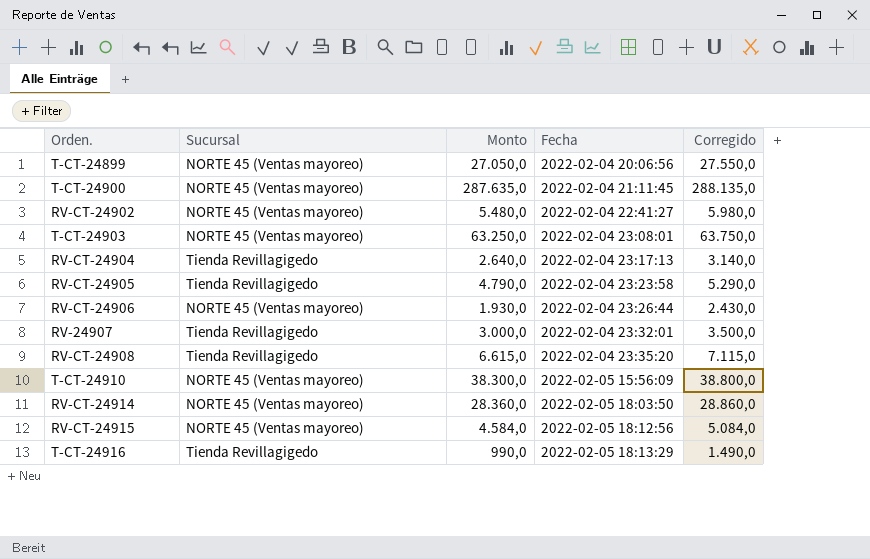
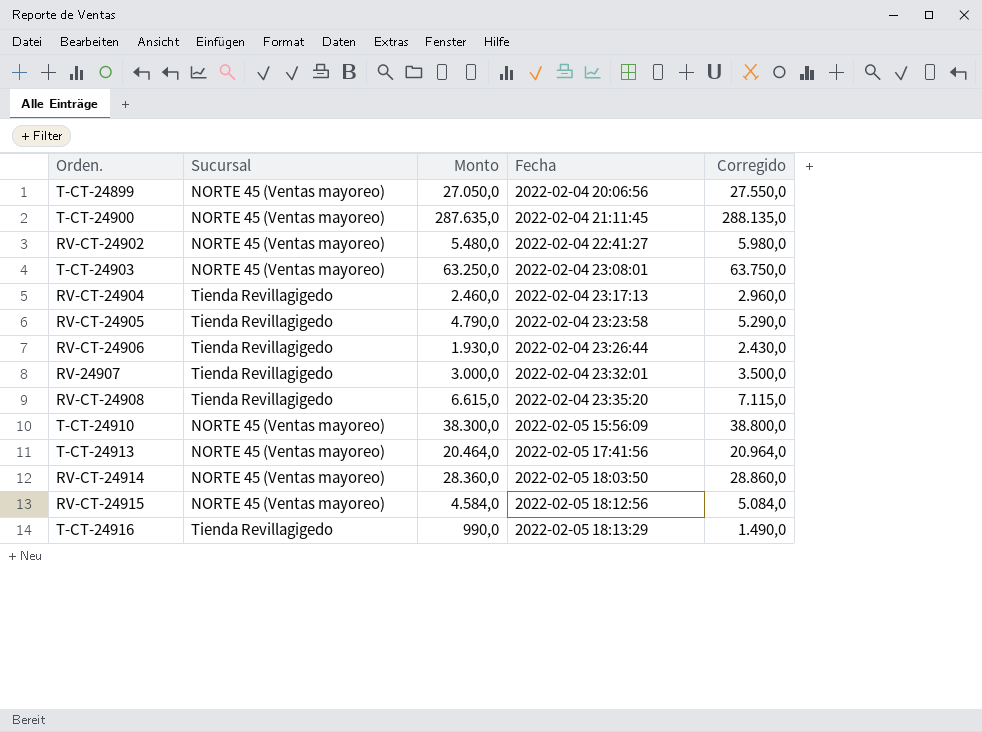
RV-CT-24904 | Monto: 2.640,0 -> 2.460,0
RV-CT-24904 | Corregido: 3.140,0 -> 2.960,0
RV-CT-24906 | Sucursal: NORTE 45 (Ventas mayoreo) -> Tienda Revillagigedo
row T-CT-24913: none -> NORTE 45 (Ventas mayoreo) | 20.464,0 | 2022-02-05 17:41:56 | 20.964,0

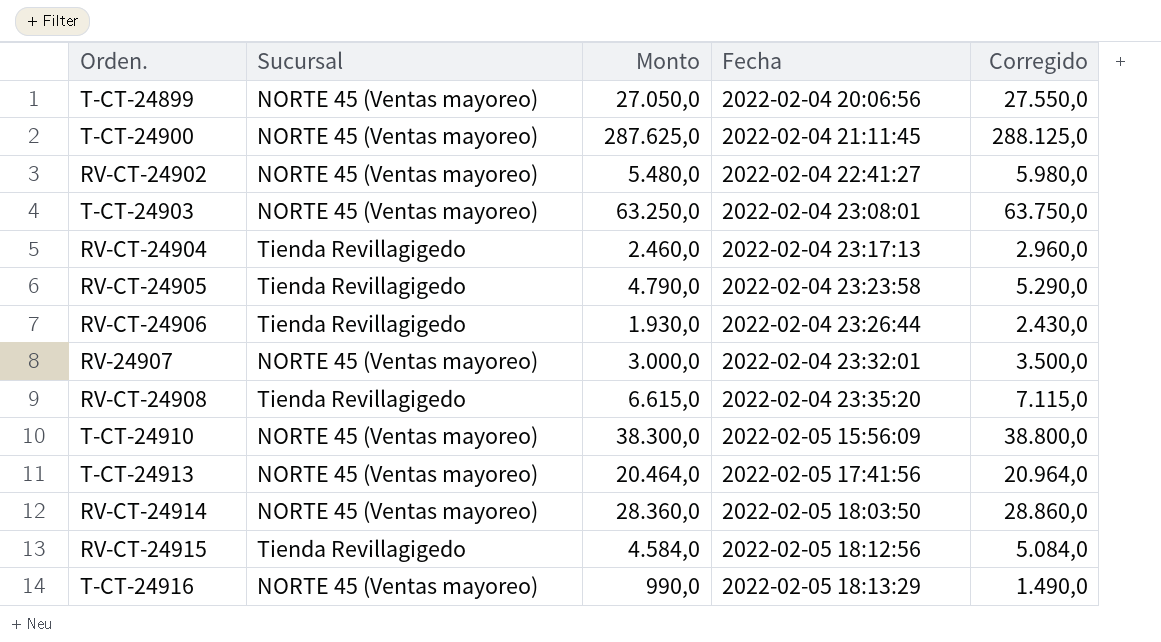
T-CT-24900 | Monto: 287.635,0 -> 287.625,0
T-CT-24900 | Corregido: 288.135,0 -> 288.125,0
RV-24907 | Sucursal: Tienda Revillagigedo -> NORTE 45 (Ventas mayoreo)
RV-CT-24915 | Sucursal: NORTE 45 (Ventas mayoreo) -> Tienda Revillagigedo
T-CT-24916 | Sucursal: Tienda Revillagigedo -> NORTE 45 (Ventas mayoreo)

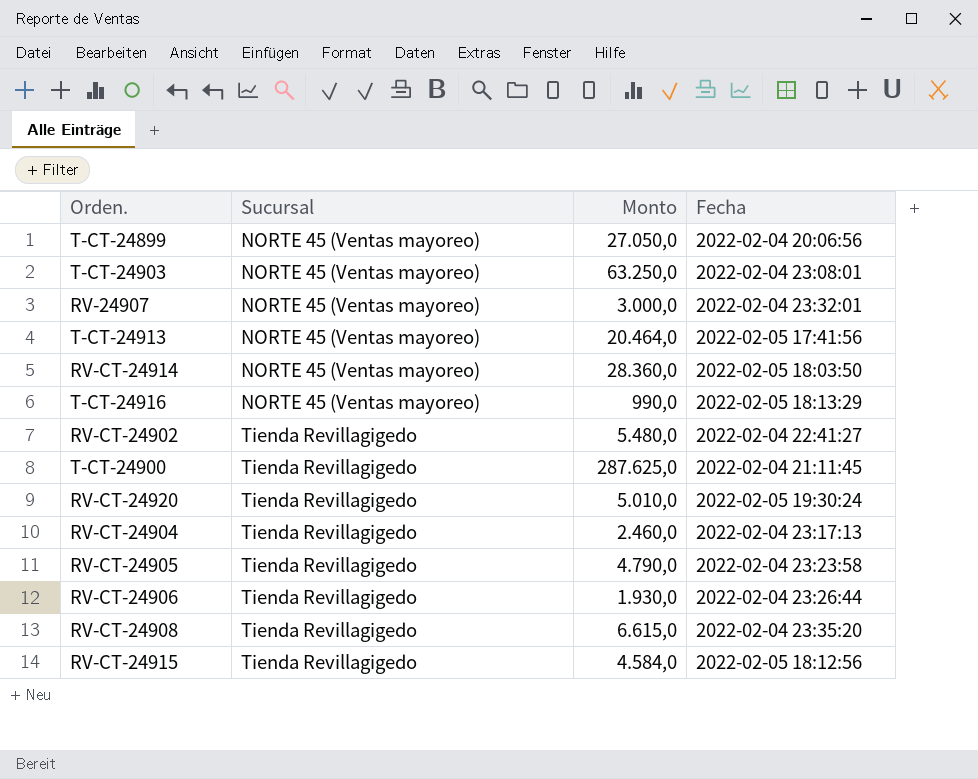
row order: Fecha ascending -> Sucursal ascending
column Corregido | formula: [Monto] + 500 -> none
row T-CT-24910: NORTE 45 (Ventas mayoreo) | 38.300,0 | 2022-02-05 15:56:09 | 38.800,0 -> none
RV-CT-24902 | Sucursal: NORTE 45 (Ventas mayoreo) -> Tienda Revillagigedo
T-CT-24900 | Sucursal: NORTE 45 (Ventas mayoreo) -> Tienda Revillagigedo
row RV-CT-24920: none -> Tienda Revillagigedo | 5.010,0 | 2022-02-05 19:30:24

